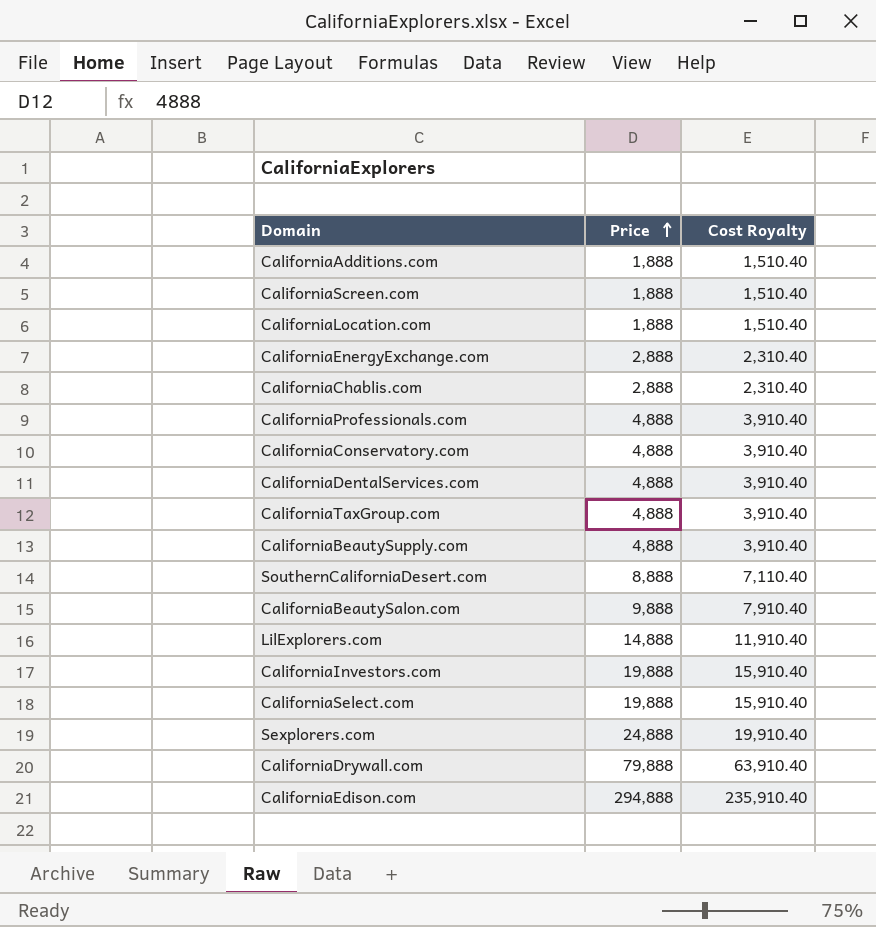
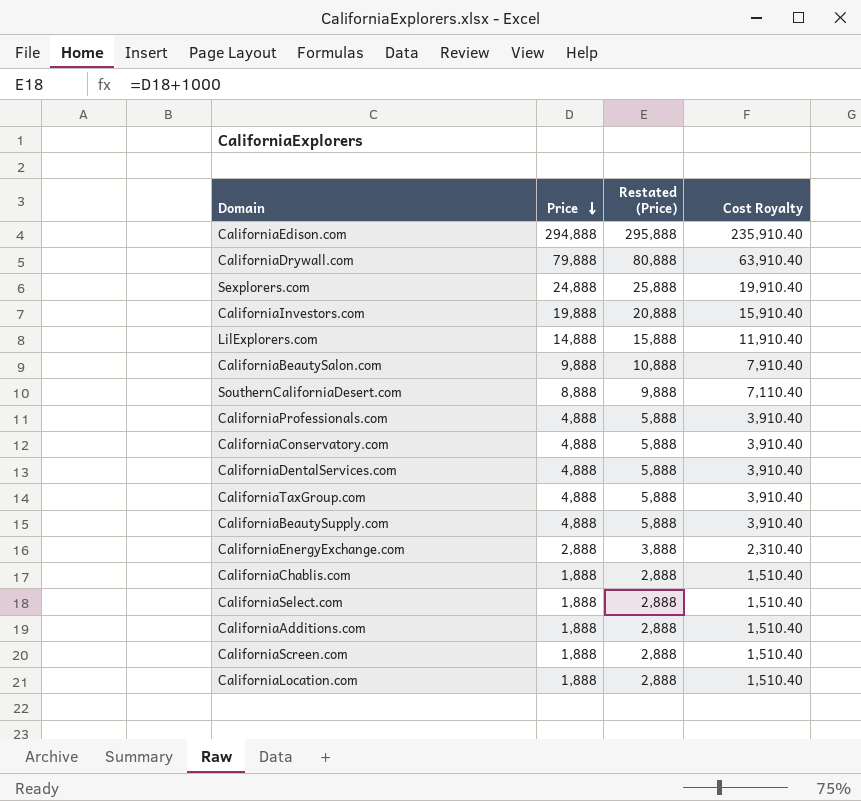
row order: Price ascending -> Price descending
column Restated (Price) | formula: none -> [Price] + 1000
CaliforniaChablis.com | Price: 2,888 -> 1,888
CaliforniaChablis.com | Cost Royalty: 2,310.40 -> 1,510.40
CaliforniaSelect.com | Price: 19,888 -> 1,888
CaliforniaSelect.com | Cost Royalty: 15,910.40 -> 1,510.40

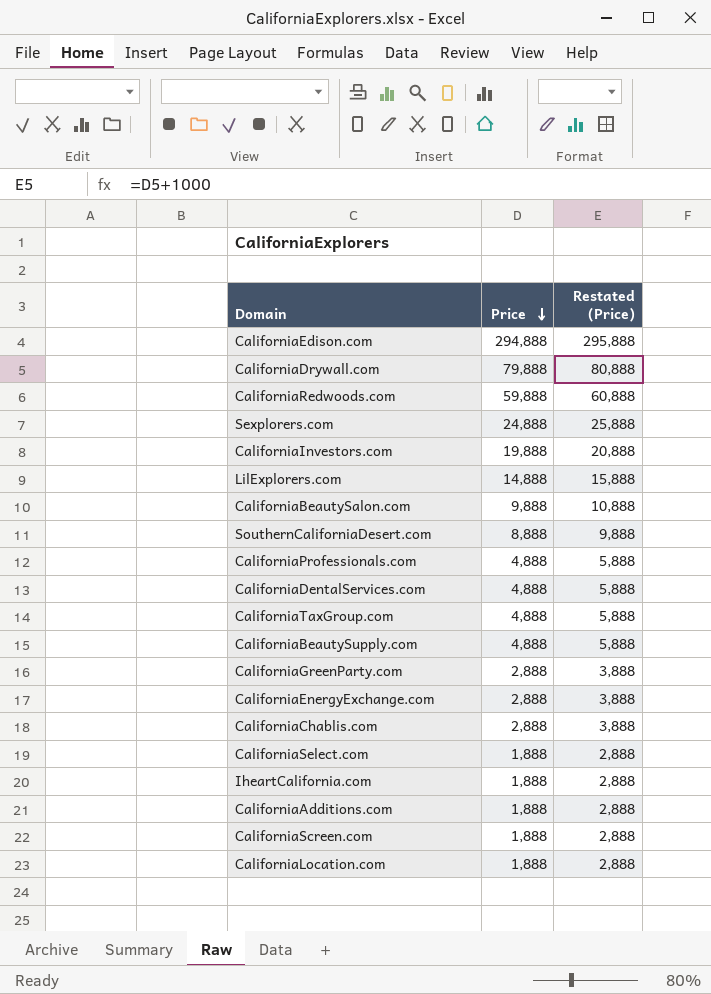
column Cost Royalty | formula: [Price] * 0.8 -> none
row CaliforniaConservatory.com: 4,888 | 5,888 | 3,910.40 -> none
row CaliforniaRedwoods.com: none -> 59,888 | 60,888
row CaliforniaGreenParty.com: none -> 2,888 | 3,888
CaliforniaChablis.com | Price: 1,888 -> 2,888
CaliforniaChablis.com | Restated (Price): 2,888 -> 3,888
row IheartCalifornia.com: none -> 1,888 | 2,888

